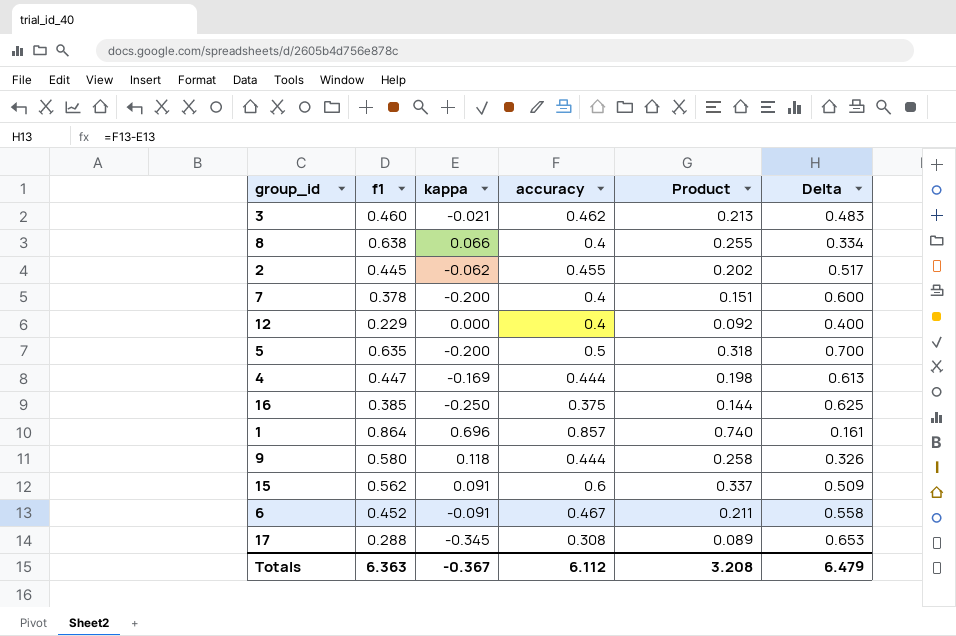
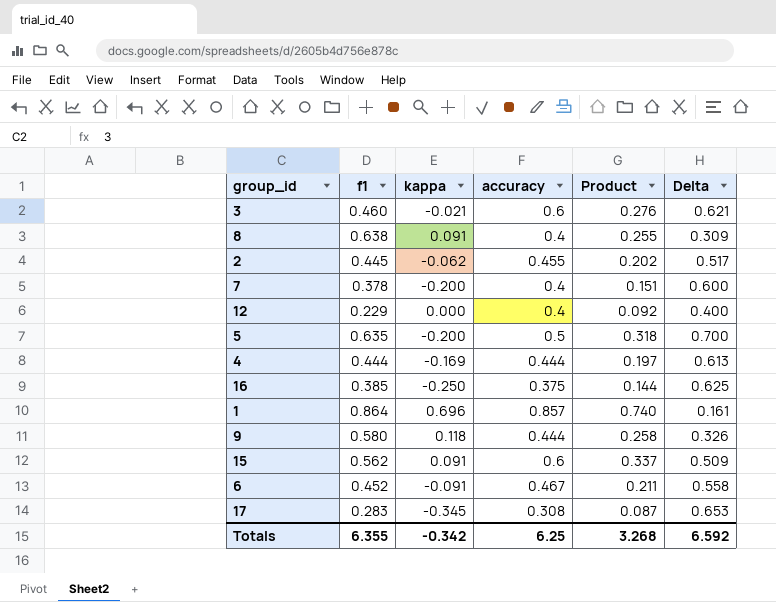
3 | accuracy: 0.462 -> 0.6
3 | Product: 0.213 -> 0.276
3 | Delta: 0.483 -> 0.621
8 | kappa: 0.066 -> 0.091
8 | Delta: 0.334 -> 0.309
4 | f1: 0.447 -> 0.444
4 | Product: 0.198 -> 0.197
17 | f1: 0.288 -> 0.283
17 | Product: 0.089 -> 0.087
Totals | f1: 6.363 -> 6.355
Totals | kappa: -0.367 -> -0.342
Totals | accuracy: 6.112 -> 6.25
Totals | Product: 3.208 -> 3.268
Totals | Delta: 6.479 -> 6.592

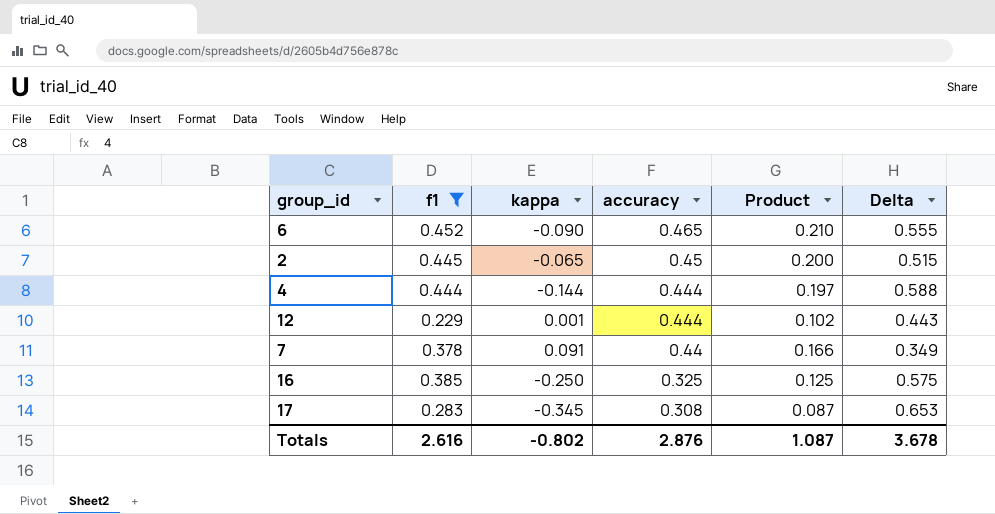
filter: none -> f1 <= 0.452
row order: none -> accuracy descending
6 | kappa: -0.091 -> -0.090
6 | accuracy: 0.467 -> 0.465
6 | Product: 0.211 -> 0.210
6 | Delta: 0.558 -> 0.555
2 | kappa: -0.062 -> -0.065
2 | accuracy: 0.455 -> 0.45
2 | Product: 0.202 -> 0.200
2 | Delta: 0.517 -> 0.515
4 | kappa: -0.169 -> -0.144
4 | Delta: 0.613 -> 0.588
12 | kappa: 0.000 -> 0.001
12 | accuracy: 0.4 -> 0.444
12 | Product: 0.092 -> 0.102
12 | Delta: 0.400 -> 0.443
7 | kappa: -0.200 -> 0.091
7 | accuracy: 0.4 -> 0.44
7 | Product: 0.151 -> 0.166
7 | Delta: 0.600 -> 0.349
16 | accuracy: 0.375 -> 0.325
16 | Product: 0.144 -> 0.125
16 | Delta: 0.625 -> 0.575
Totals | f1: 6.355 -> 2.616
Totals | kappa: -0.342 -> -0.802
Totals | accuracy: 6.25 -> 2.876
Totals | Product: 3.268 -> 1.087
Totals | Delta: 6.592 -> 3.678

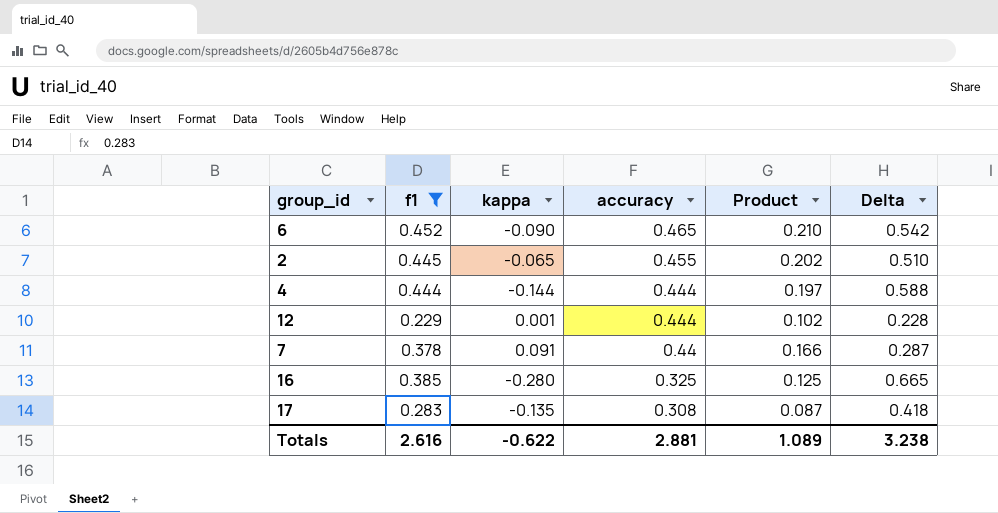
column Delta | formula: [accuracy] - [kappa] -> [f1] - [kappa]
2 | accuracy: 0.45 -> 0.455
2 | Product: 0.200 -> 0.202
16 | kappa: -0.250 -> -0.280
17 | kappa: -0.345 -> -0.135
Totals | kappa: -0.802 -> -0.622
Totals | accuracy: 2.876 -> 2.881
Totals | Product: 1.087 -> 1.089
Totals | Delta: 3.678 -> 3.238

